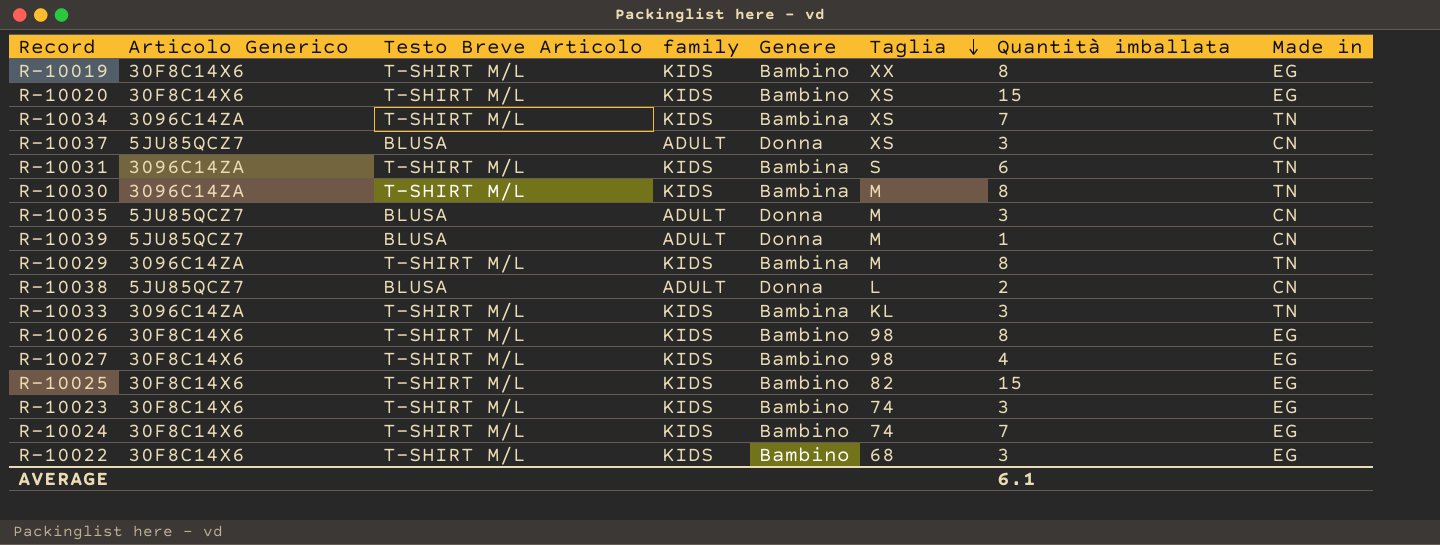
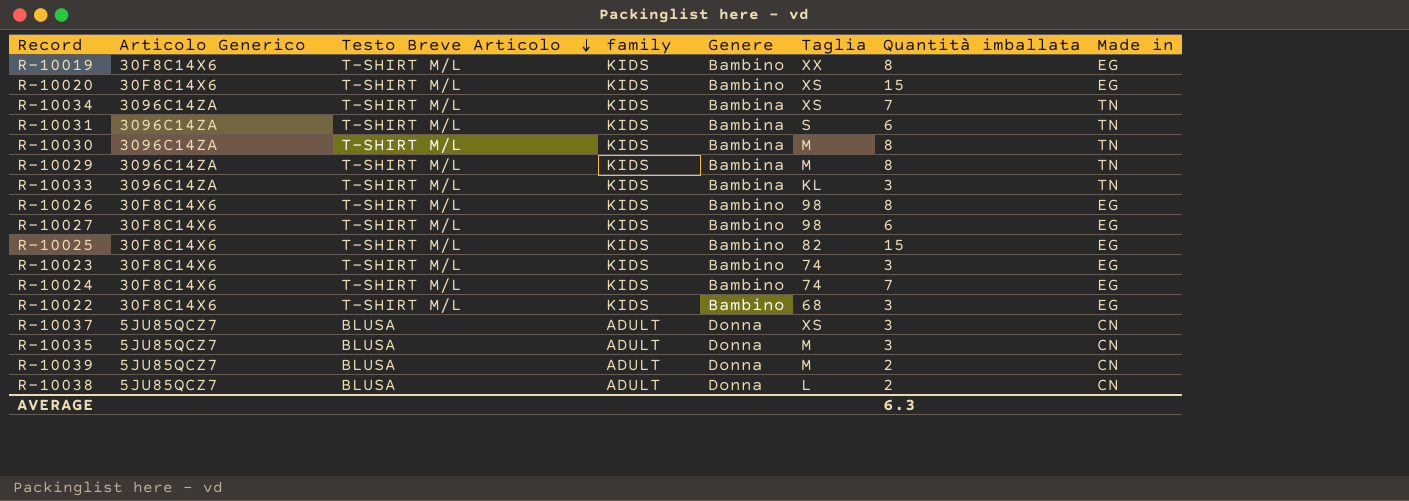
row order: Taglia descending -> Testo Breve Articolo descending
R-10027 | Quantità imballata: 4 -> 6
R-10039 | Quantità imballata: 1 -> 2
AVERAGE | Quantità imballata: 6.1 -> 6.3

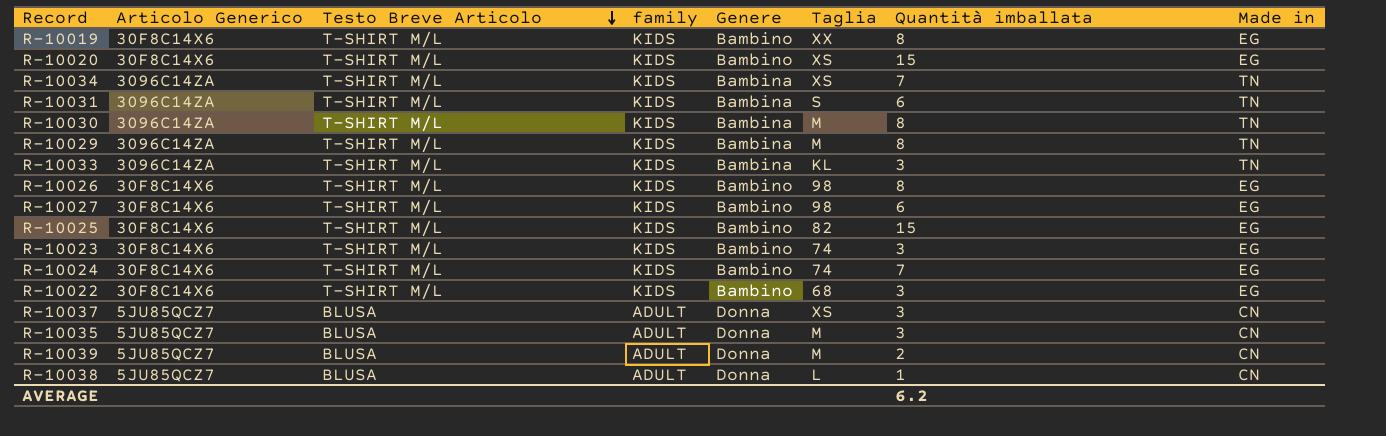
R-10038 | Quantità imballata: 2 -> 1
AVERAGE | Quantità imballata: 6.3 -> 6.2

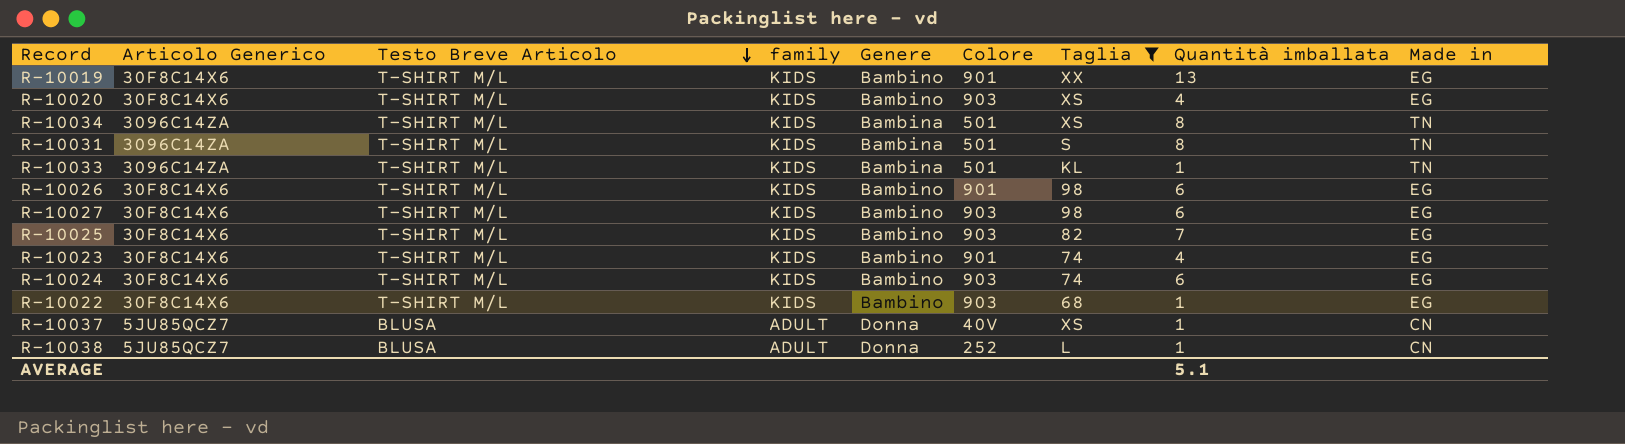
filter: none -> Taglia != M
column Colore | position: none -> 6
R-10019 | Quantità imballata: 8 -> 13
R-10020 | Quantità imballata: 15 -> 4
R-10034 | Quantità imballata: 7 -> 8
R-10031 | Quantità imballata: 6 -> 8
R-10033 | Quantità imballata: 3 -> 1
R-10026 | Quantità imballata: 8 -> 6
R-10025 | Quantità imballata: 15 -> 7
R-10023 | Quantità imballata: 3 -> 4
R-10024 | Quantità imballata: 7 -> 6
R-10022 | Quantità imballata: 3 -> 1
R-10037 | Quantità imballata: 3 -> 1
AVERAGE | Quantità imballata: 6.2 -> 5.1

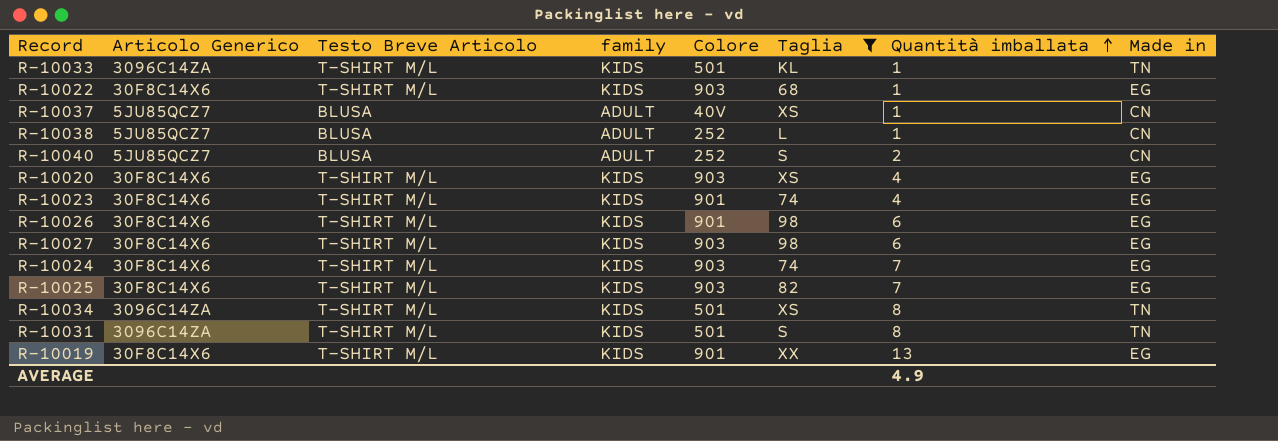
row order: Testo Breve Articolo descending -> Quantità imballata ascending
column Genere | position: 5 -> none
row R-10040: none -> 5JU85QCZ7 | BLUSA | ADULT | 252 | S | 2 | CN
R-10024 | Quantità imballata: 6 -> 7
AVERAGE | Quantità imballata: 5.1 -> 4.9

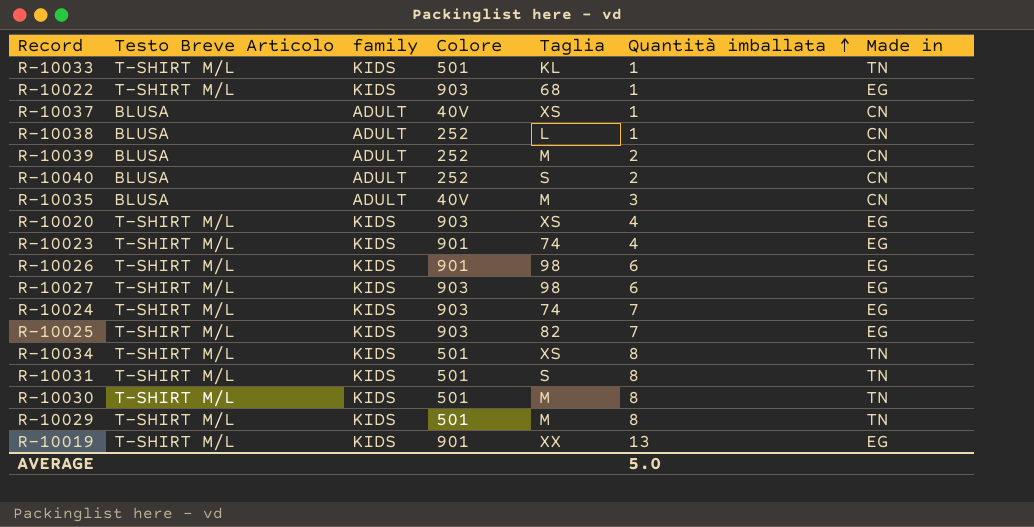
filter: Taglia != M -> none
column Articolo Generico | position: 2 -> none
AVERAGE | Quantità imballata: 4.9 -> 5.0

